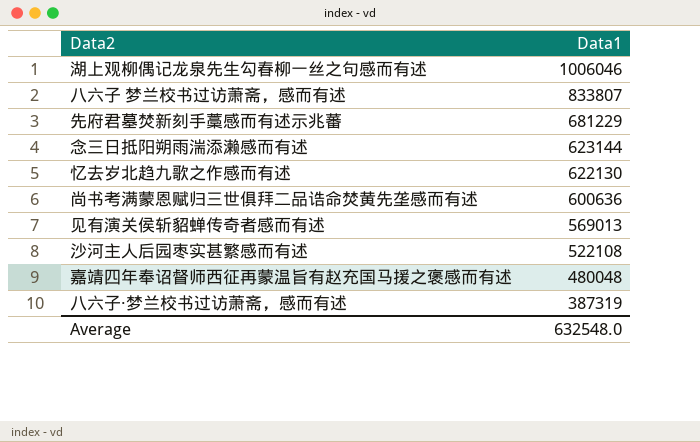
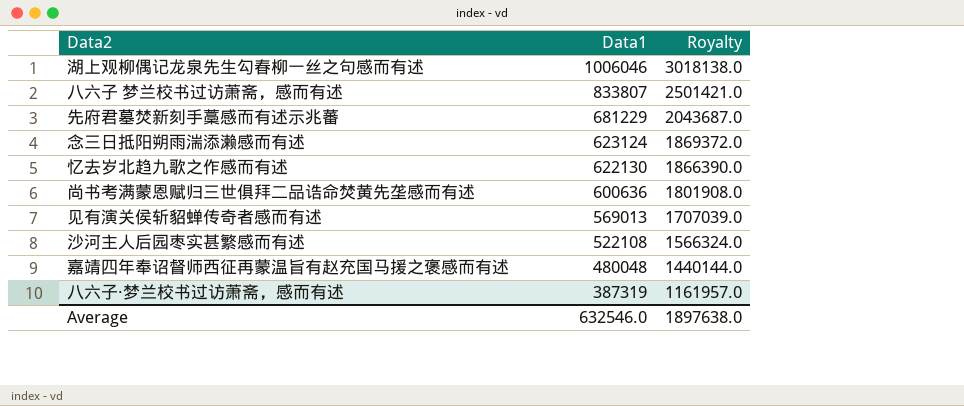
column Royalty | formula: none -> [Data1] * 3
念三日抵阳朔雨湍添濑感而有述 | Data1: 623144 -> 623124
Average | Data1: 632548.0 -> 632546.0

